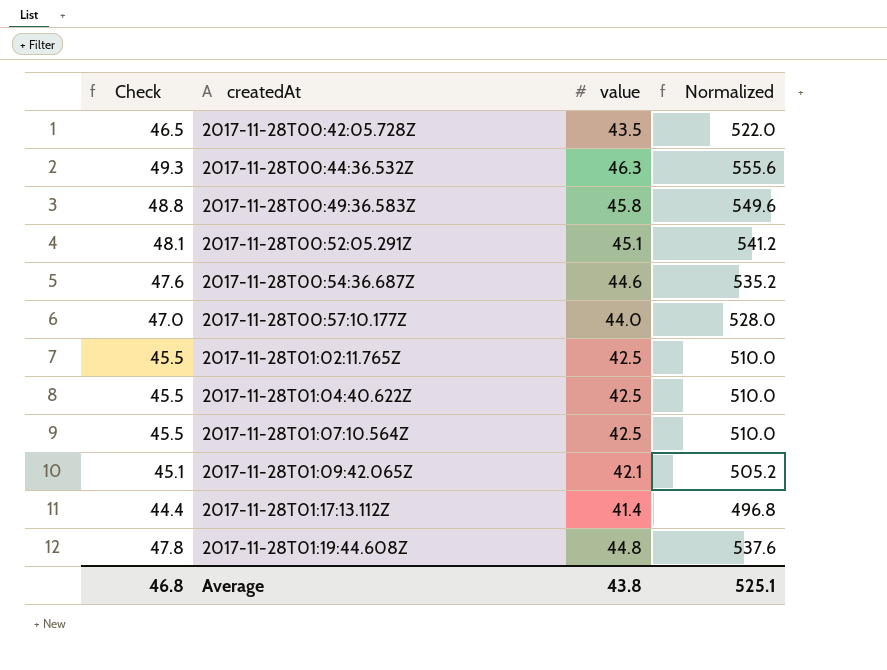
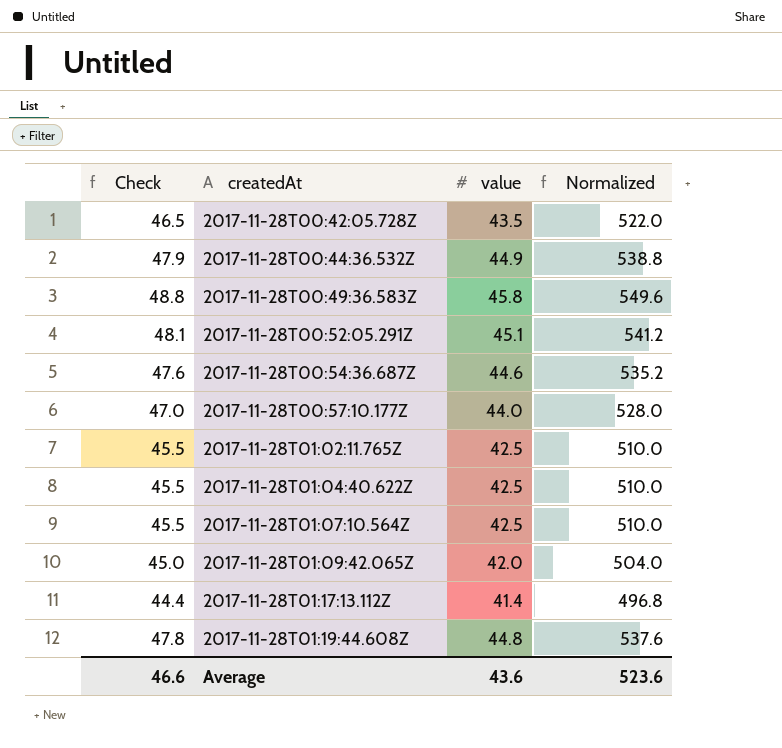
2017-11-28T00:44:36.532Z | Check: 49.3 -> 47.9
2017-11-28T00:44:36.532Z | value: 46.3 -> 44.9
2017-11-28T00:44:36.532Z | Normalized: 555.6 -> 538.8
2017-11-28T01:09:42.065Z | Check: 45.1 -> 45.0
2017-11-28T01:09:42.065Z | value: 42.1 -> 42.0
2017-11-28T01:09:42.065Z | Normalized: 505.2 -> 504.0
Average | Check: 46.8 -> 46.6
Average | value: 43.8 -> 43.6
Average | Normalized: 525.1 -> 523.6

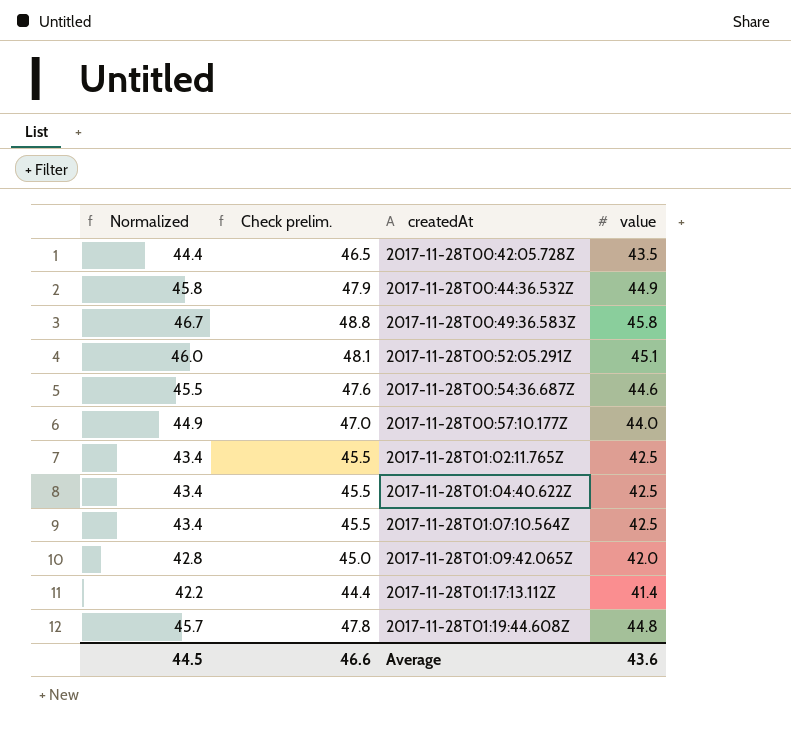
column Normalized | formula: [value] * 12 -> [value] * 1.02
column Normalized | position: 4 -> 1
column name: Check -> Check prelim.
Average | Normalized: 523.6 -> 44.5

